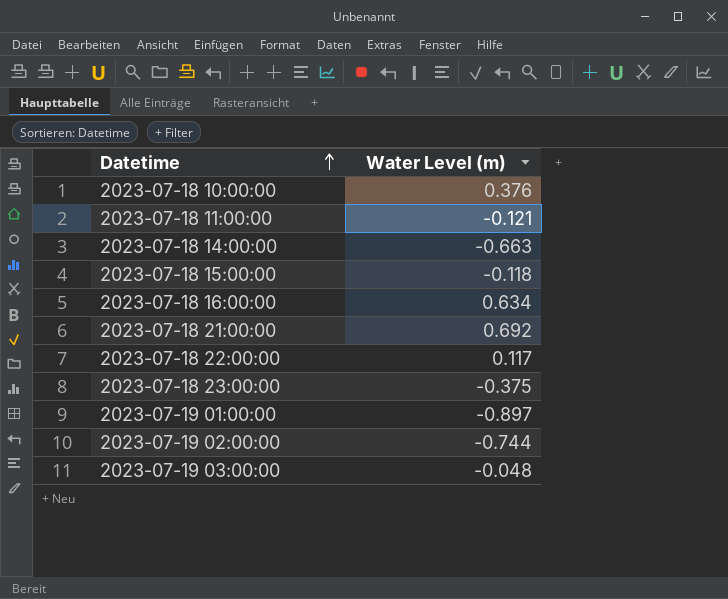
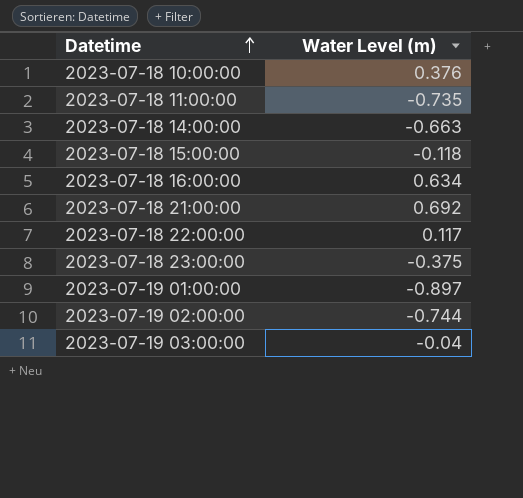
2023-07-18 11:00:00 | Water Level (m): -0.121 -> -0.735
2023-07-19 03:00:00 | Water Level (m): -0.048 -> -0.04

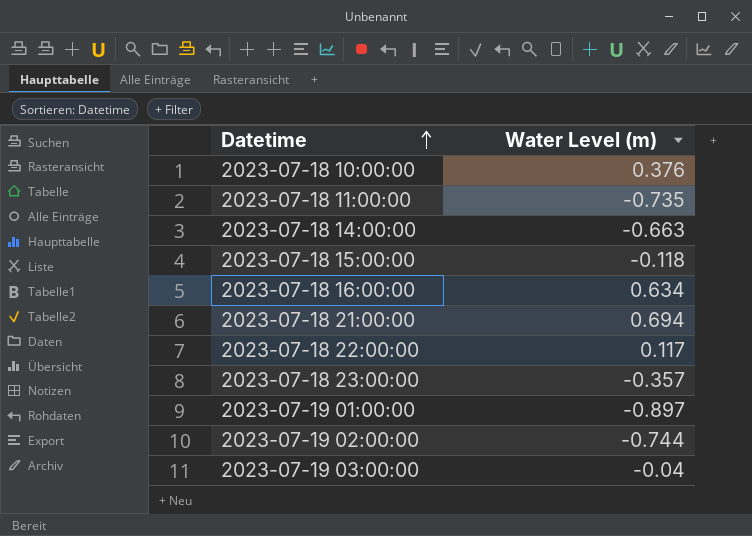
2023-07-18 21:00:00 | Water Level (m): 0.692 -> 0.694
2023-07-18 23:00:00 | Water Level (m): -0.375 -> -0.357

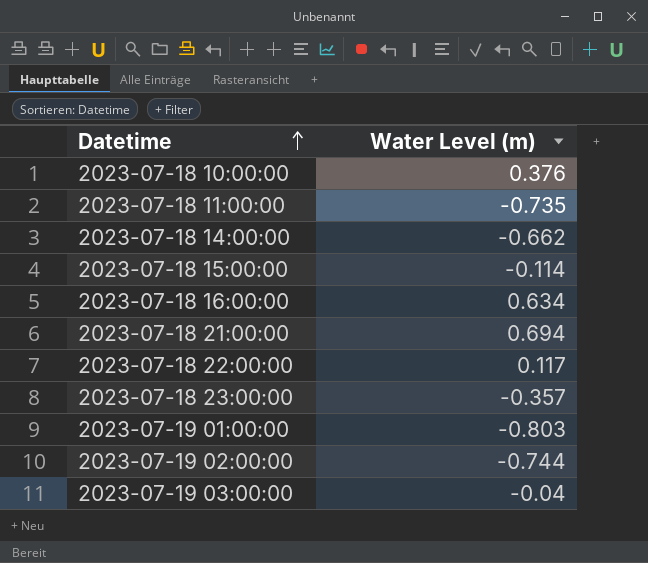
2023-07-18 14:00:00 | Water Level (m): -0.663 -> -0.662
2023-07-18 15:00:00 | Water Level (m): -0.118 -> -0.114
2023-07-19 01:00:00 | Water Level (m): -0.897 -> -0.803

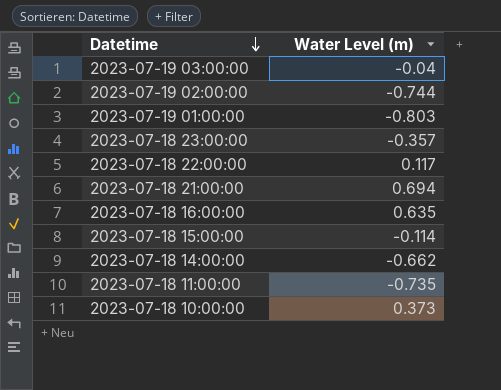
row order: Datetime ascending -> Datetime descending
2023-07-18 16:00:00 | Water Level (m): 0.634 -> 0.635
2023-07-18 10:00:00 | Water Level (m): 0.376 -> 0.373

